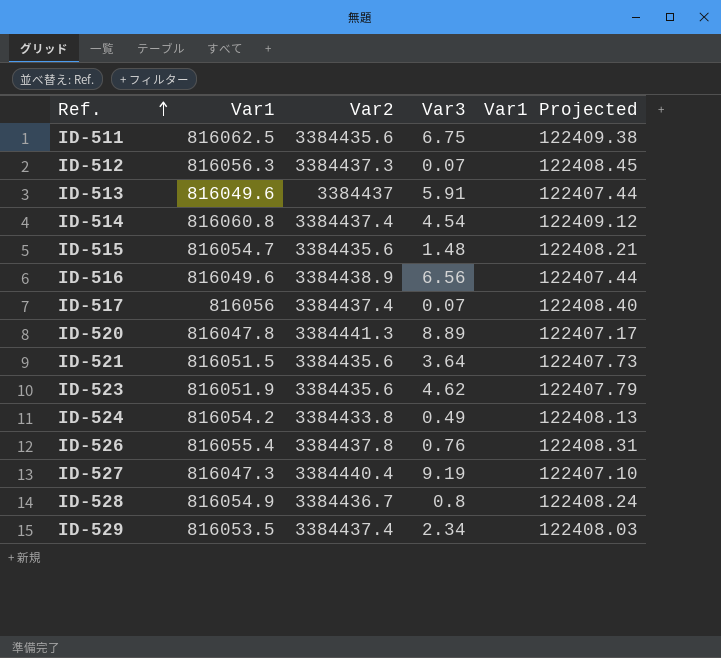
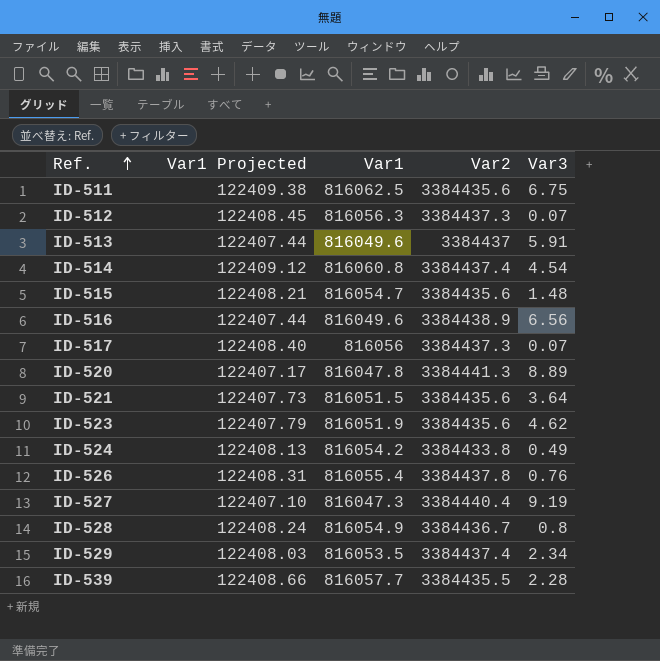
column Var1 Projected | position: 5 -> 2
ID-517 | Var2: 3384437.4 -> 3384437.3
row ID-539: none -> 122408.66 | 816057.7 | 3384435.5 | 2.28

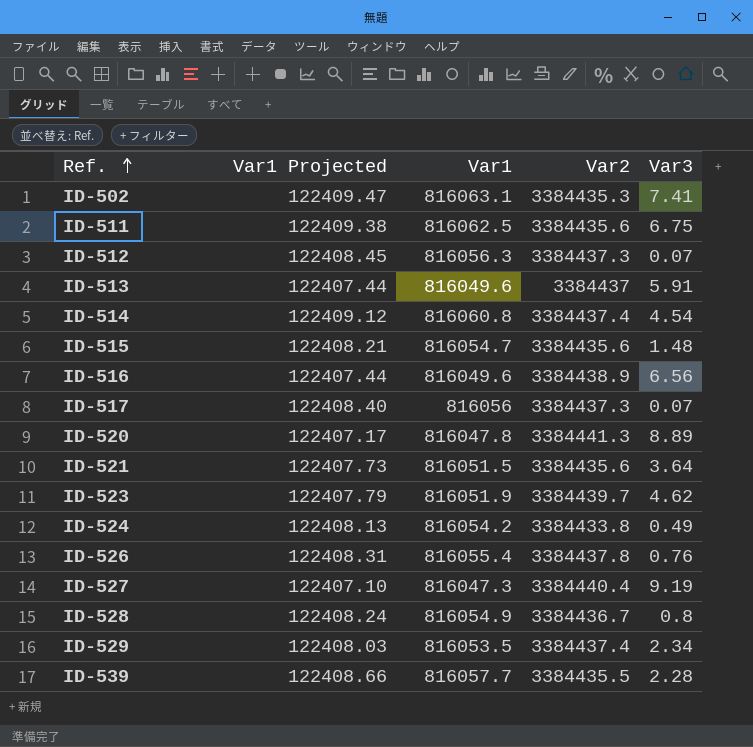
row ID-502: none -> 122409.47 | 816063.1 | 3384435.3 | 7.41
ID-523 | Var2: 3384435.6 -> 3384439.7

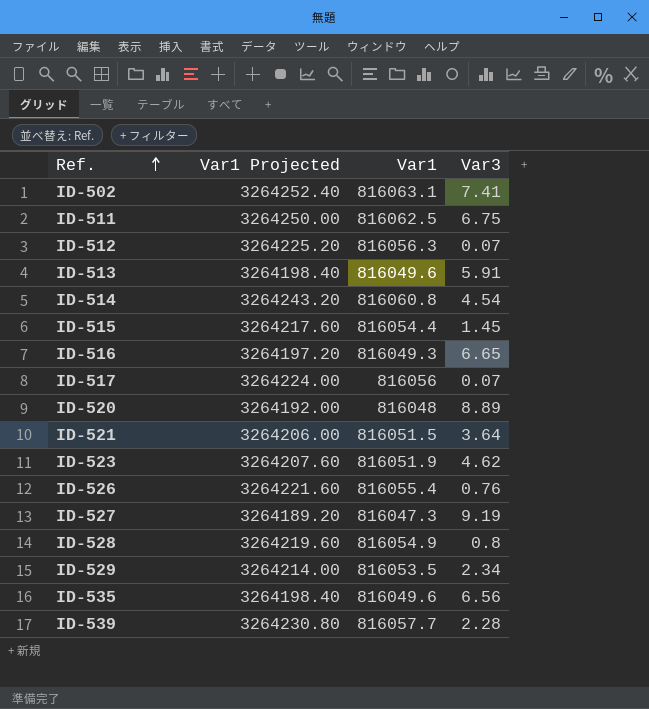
column Var2 | position: 4 -> none
column Var1 Projected | formula: [Var1] * 0.15 -> [Var1] * 4
row ID-524: 122408.13 | 816054.2 | 3384433.8 | 0.49 -> none
ID-515 | Var1: 816054.7 -> 816054.4
ID-515 | Var3: 1.48 -> 1.45
ID-516 | Var1: 816049.6 -> 816049.3
ID-516 | Var3: 6.56 -> 6.65
ID-520 | Var1: 816047.8 -> 816048
row ID-535: none -> 3264198.40 | 816049.6 | 6.56

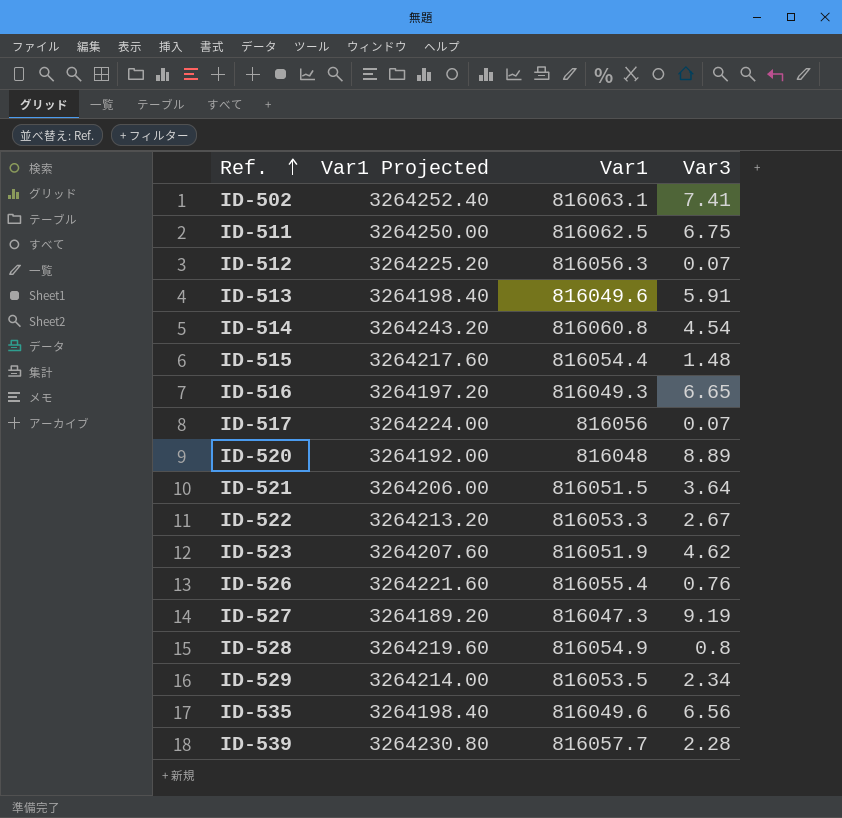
ID-515 | Var3: 1.45 -> 1.48
row ID-522: none -> 3264213.20 | 816053.3 | 2.67

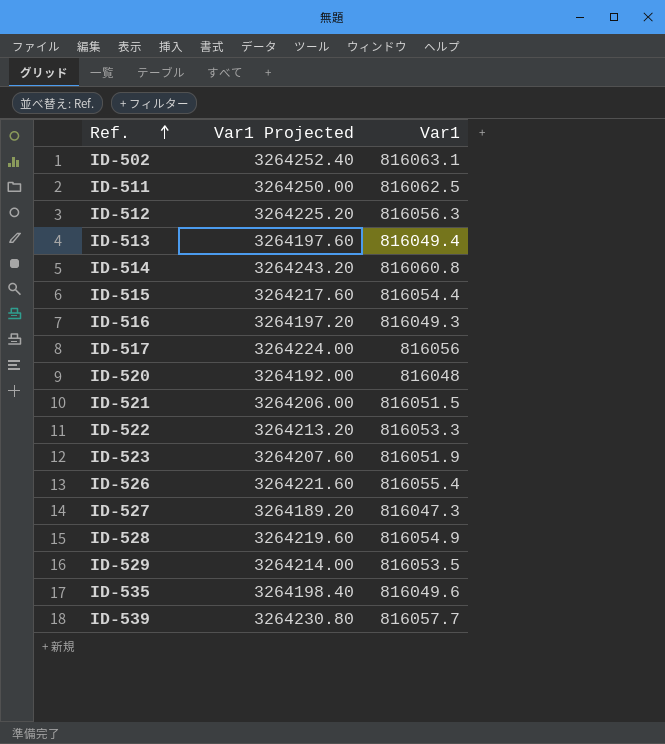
column Var3 | position: 4 -> none
ID-513 | Var1 Projected: 3264198.40 -> 3264197.60
ID-513 | Var1: 816049.6 -> 816049.4

